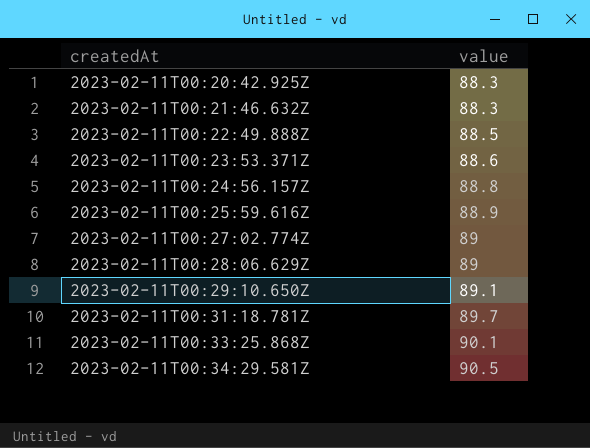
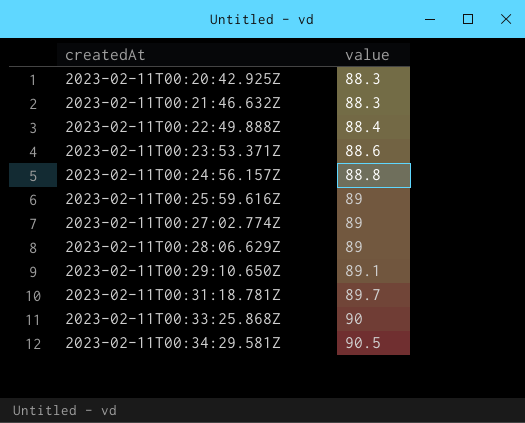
2023-02-11T00:22:49.888Z | value: 88.5 -> 88.4
2023-02-11T00:25:59.616Z | value: 88.9 -> 89
2023-02-11T00:33:25.868Z | value: 90.1 -> 90

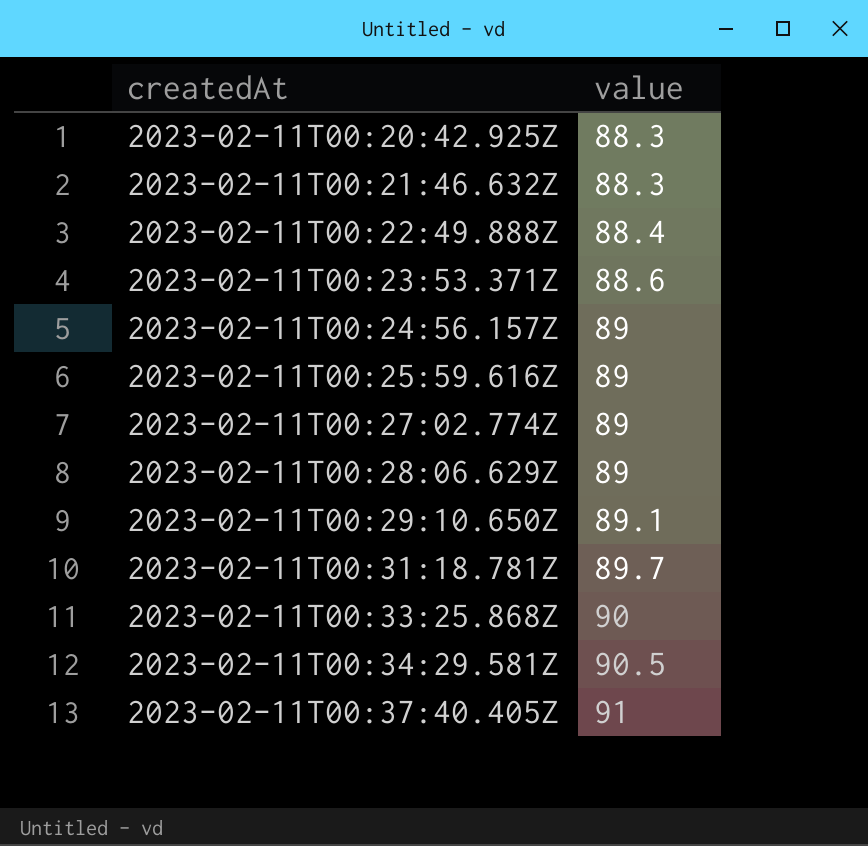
2023-02-11T00:24:56.157Z | value: 88.8 -> 89
row 2023-02-11T00:37:40.405Z: none -> 91

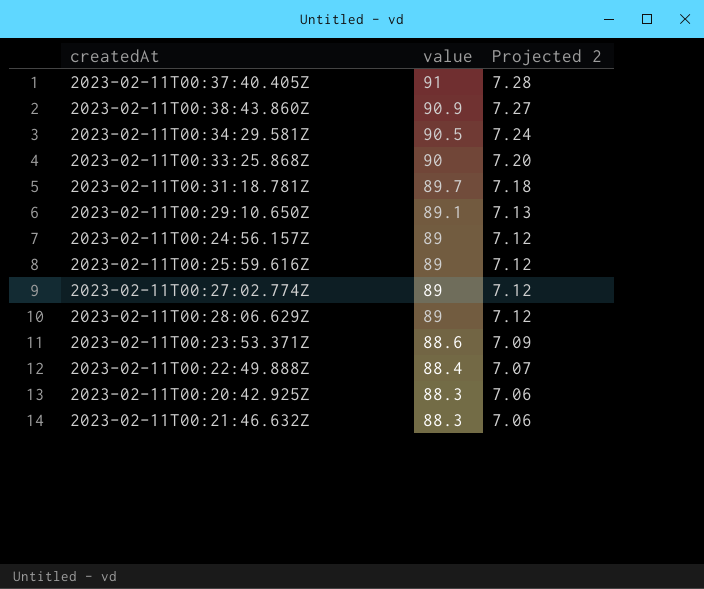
row order: createdAt ascending -> value descending
column Projected 2 | formula: none -> [value] * 0.08
row 2023-02-11T00:38:43.860Z: none -> 90.9 | 7.27

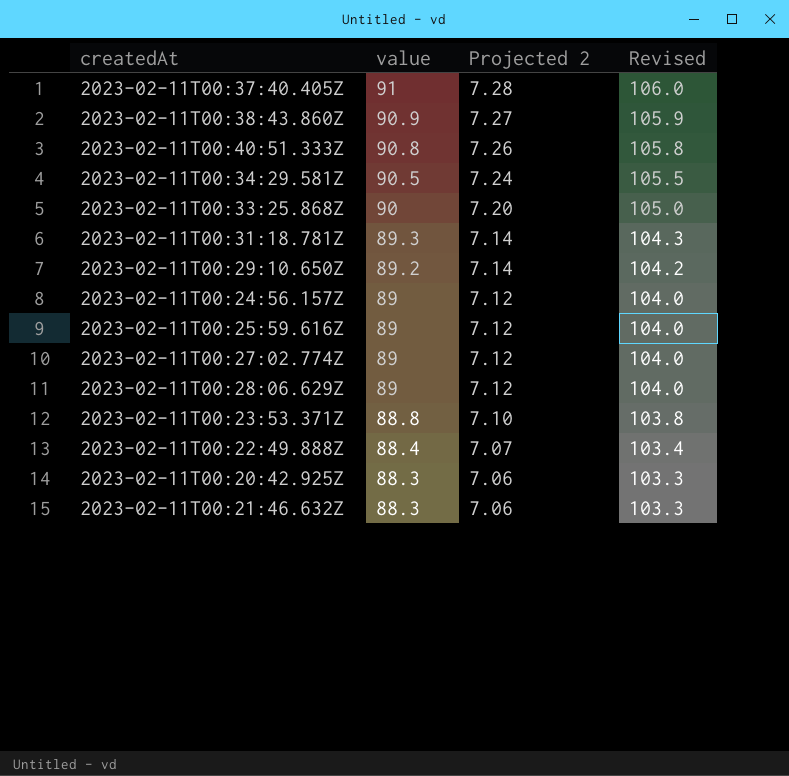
column Revised | formula: none -> [value] + 15
row 2023-02-11T00:40:51.333Z: none -> 90.8 | 7.26 | 105.8
2023-02-11T00:31:18.781Z | value: 89.7 -> 89.3
2023-02-11T00:31:18.781Z | Projected 2: 7.18 -> 7.14
2023-02-11T00:29:10.650Z | value: 89.1 -> 89.2
2023-02-11T00:29:10.650Z | Projected 2: 7.13 -> 7.14
2023-02-11T00:23:53.371Z | value: 88.6 -> 88.8
2023-02-11T00:23:53.371Z | Projected 2: 7.09 -> 7.10

